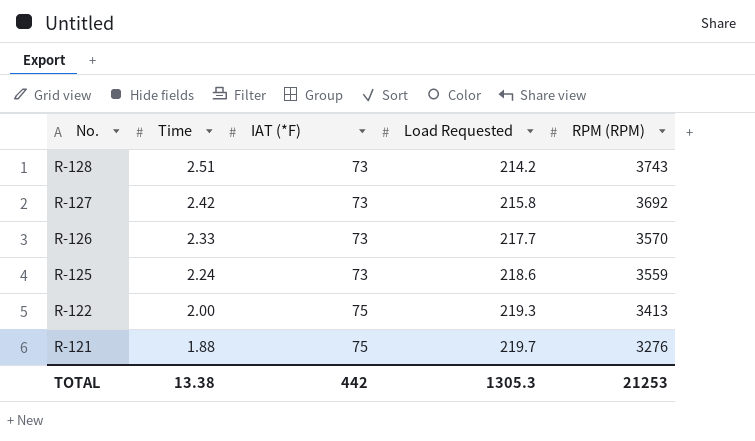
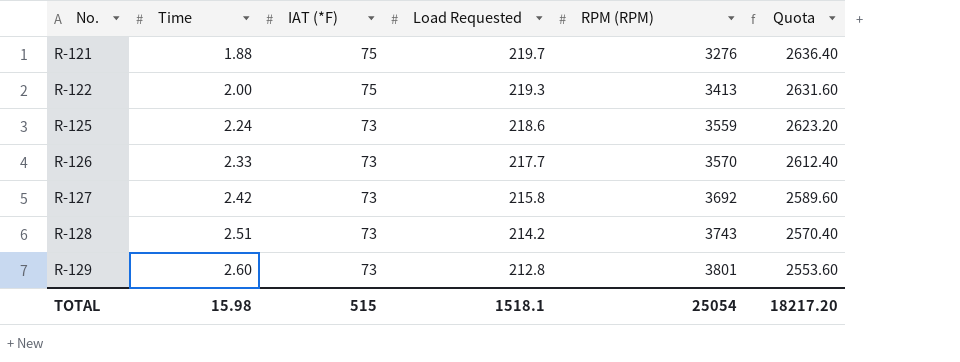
row order: No. descending -> No. ascending
column Quota | formula: none -> [Load Requested] * 12
row R-129: none -> 2.60 | 73 | 212.8 | 3801 | 2553.60
TOTAL | Time: 13.38 -> 15.98
TOTAL | IAT (*F): 442 -> 515
TOTAL | Load Requested: 1305.3 -> 1518.1
TOTAL | RPM (RPM): 21253 -> 25054

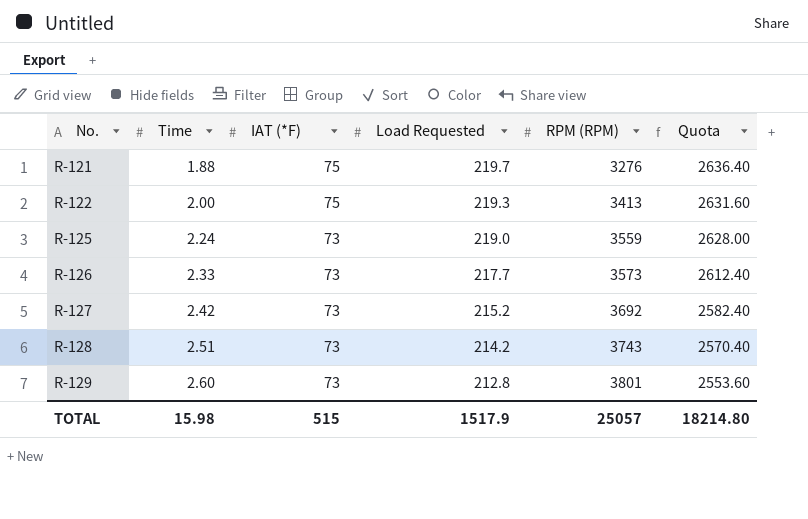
R-125 | Load Requested: 218.6 -> 219.0
R-125 | Quota: 2623.20 -> 2628.00
R-126 | RPM (RPM): 3570 -> 3573
R-127 | Load Requested: 215.8 -> 215.2
R-127 | Quota: 2589.60 -> 2582.40
TOTAL | Load Requested: 1518.1 -> 1517.9
TOTAL | RPM (RPM): 25054 -> 25057
TOTAL | Quota: 18217.20 -> 18214.80

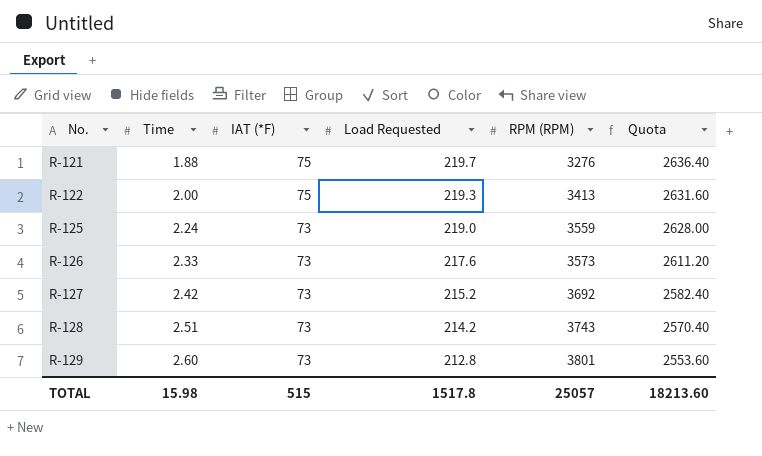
R-126 | Load Requested: 217.7 -> 217.6
R-126 | Quota: 2612.40 -> 2611.20
TOTAL | Load Requested: 1517.9 -> 1517.8
TOTAL | Quota: 18214.80 -> 18213.60

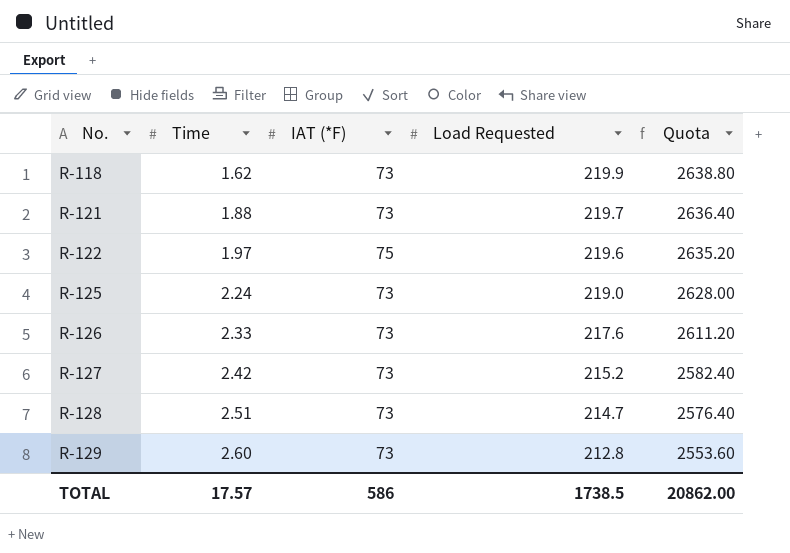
column RPM (RPM) | position: 5 -> none
row R-118: none -> 1.62 | 73 | 219.9 | 2638.80
R-121 | IAT (*F): 75 -> 73
R-122 | Time: 2.00 -> 1.97
R-122 | Load Requested: 219.3 -> 219.6
R-122 | Quota: 2631.60 -> 2635.20
R-128 | Load Requested: 214.2 -> 214.7
R-128 | Quota: 2570.40 -> 2576.40
TOTAL | Time: 15.98 -> 17.57
TOTAL | IAT (*F): 515 -> 586
TOTAL | Load Requested: 1517.8 -> 1738.5
TOTAL | Quota: 18213.60 -> 20862.00

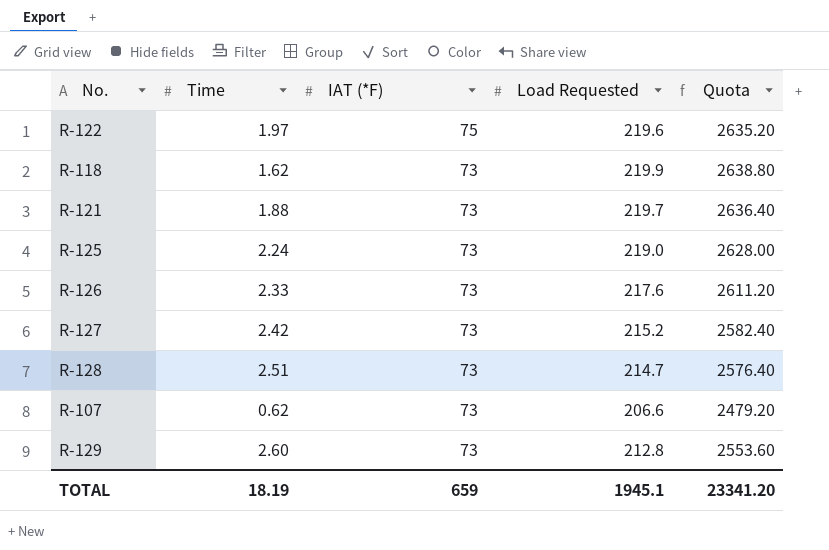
row order: No. ascending -> IAT (*F) descending
row R-107: none -> 0.62 | 73 | 206.6 | 2479.20
TOTAL | Time: 17.57 -> 18.19
TOTAL | IAT (*F): 586 -> 659
TOTAL | Load Requested: 1738.5 -> 1945.1
TOTAL | Quota: 20862.00 -> 23341.20

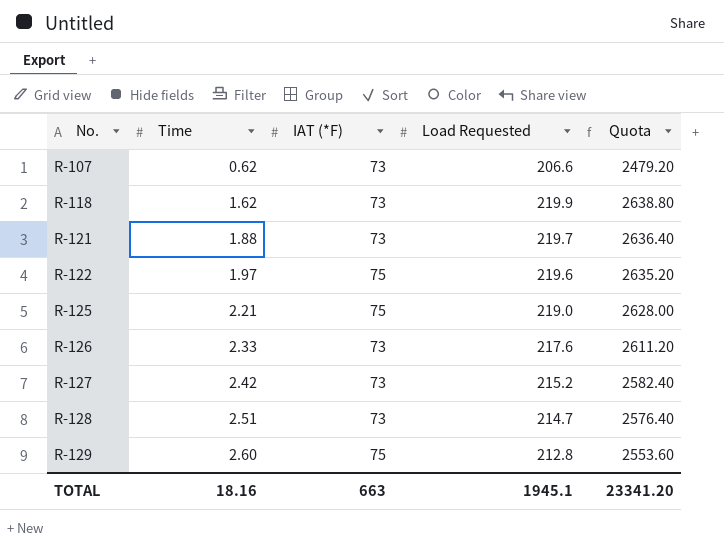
row order: IAT (*F) descending -> No. ascending
R-125 | Time: 2.24 -> 2.21
R-125 | IAT (*F): 73 -> 75
R-129 | IAT (*F): 73 -> 75
TOTAL | Time: 18.19 -> 18.16
TOTAL | IAT (*F): 659 -> 663

